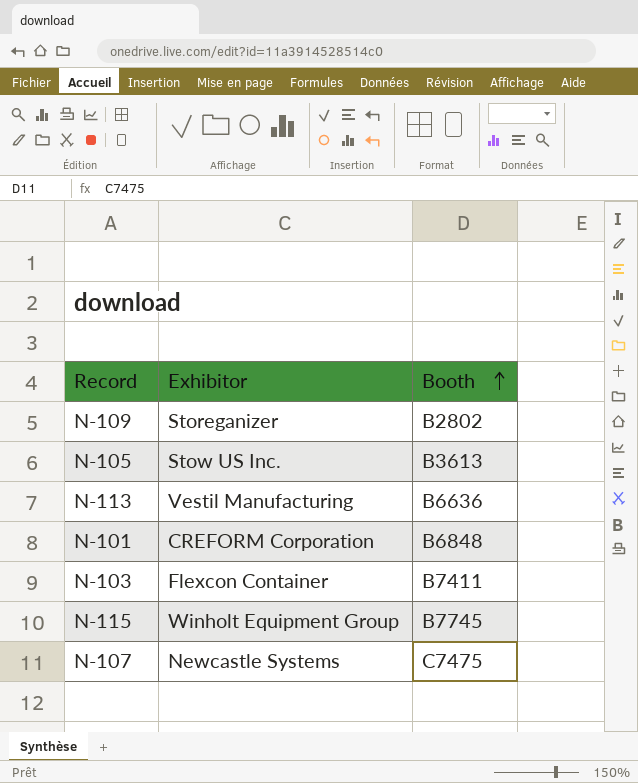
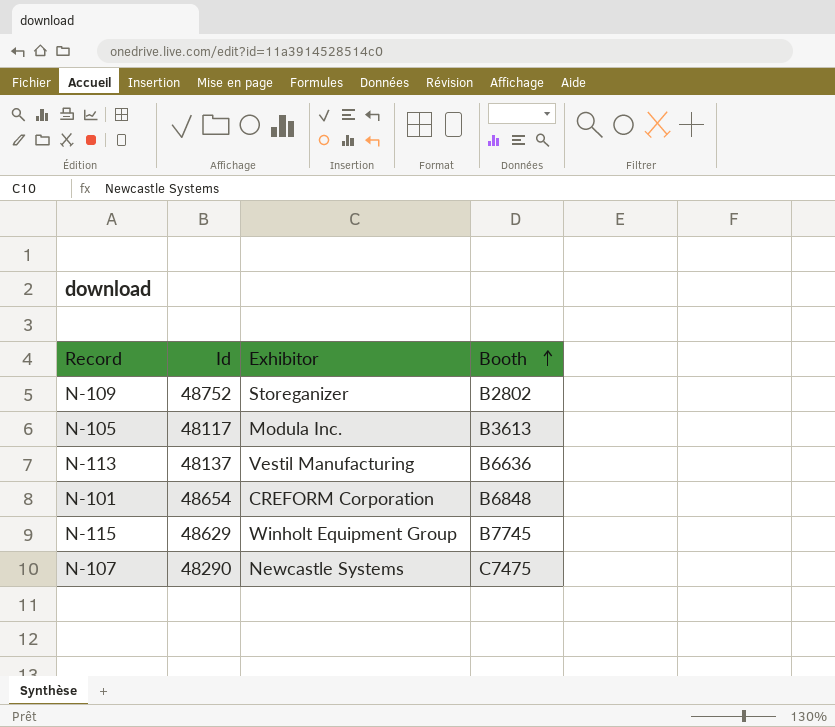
column Id | position: none -> 2
row N-103: Flexcon Container | B7411 -> none
N-105 | Exhibitor: Stow US Inc. -> Modula Inc.

